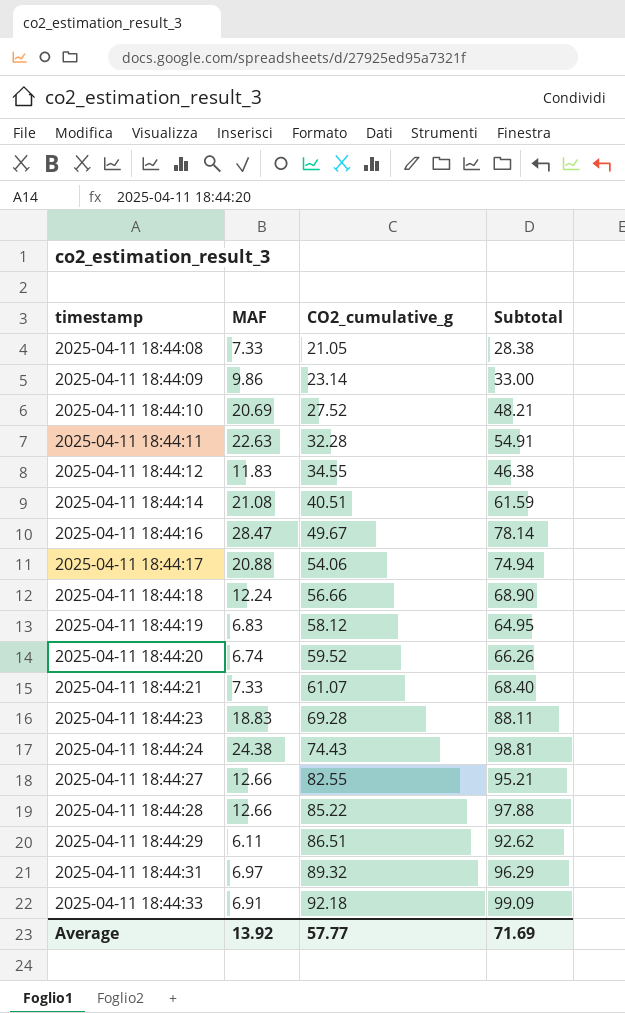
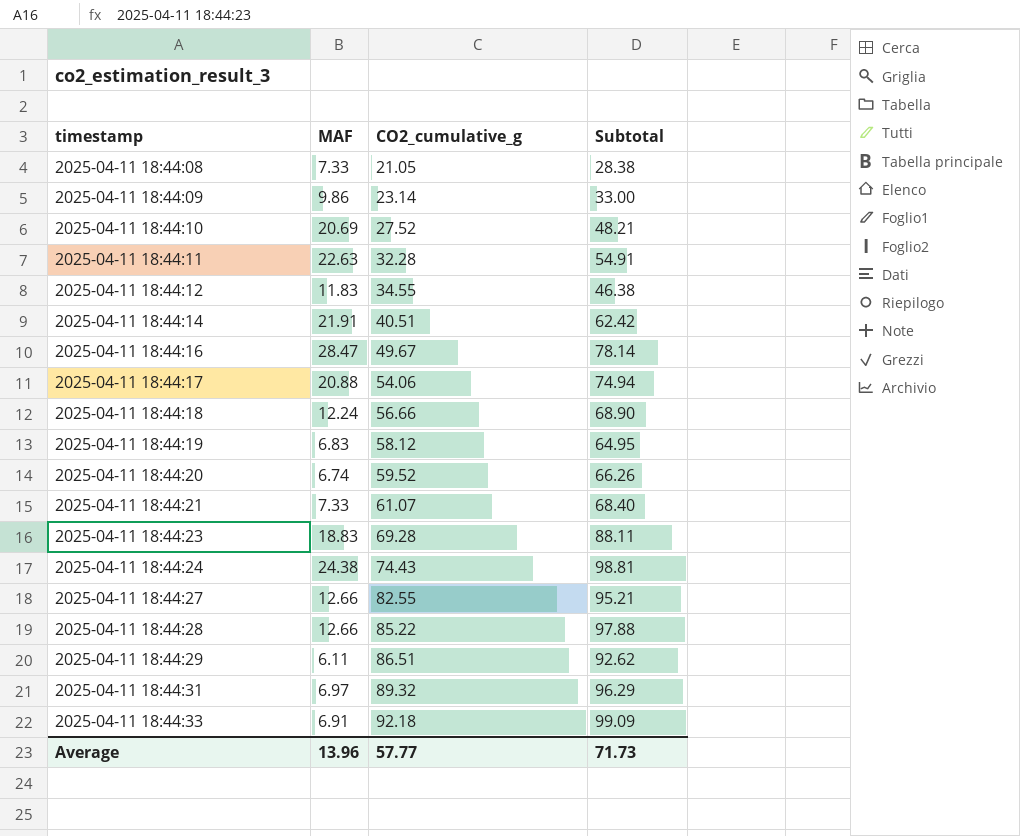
2025-04-11 18:44:14 | MAF: 21.08 -> 21.91
2025-04-11 18:44:14 | Subtotal: 61.59 -> 62.42
Average | MAF: 13.92 -> 13.96
Average | Subtotal: 71.69 -> 71.73

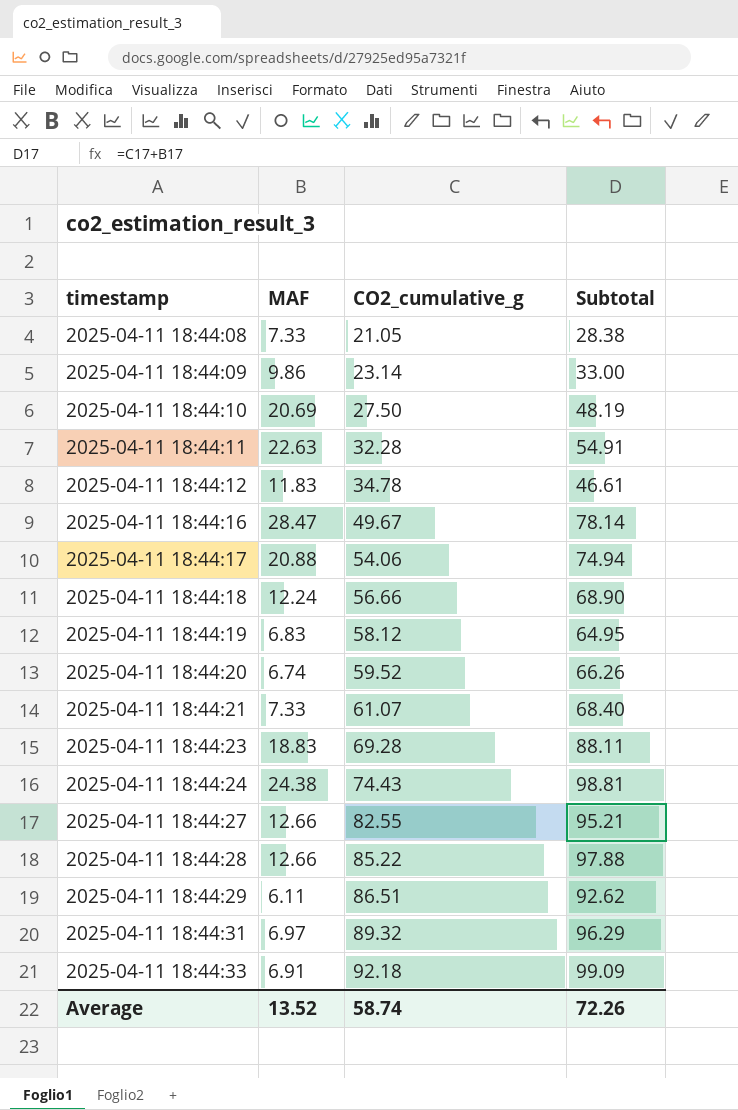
row 2025-04-11 18:44:14: 21.91 | 40.51 | 62.42 -> none
2025-04-11 18:44:10 | CO2_cumulative_g: 27.52 -> 27.50
2025-04-11 18:44:10 | Subtotal: 48.21 -> 48.19
2025-04-11 18:44:12 | CO2_cumulative_g: 34.55 -> 34.78
2025-04-11 18:44:12 | Subtotal: 46.38 -> 46.61
Average | MAF: 13.96 -> 13.52
Average | CO2_cumulative_g: 57.77 -> 58.74
Average | Subtotal: 71.73 -> 72.26

